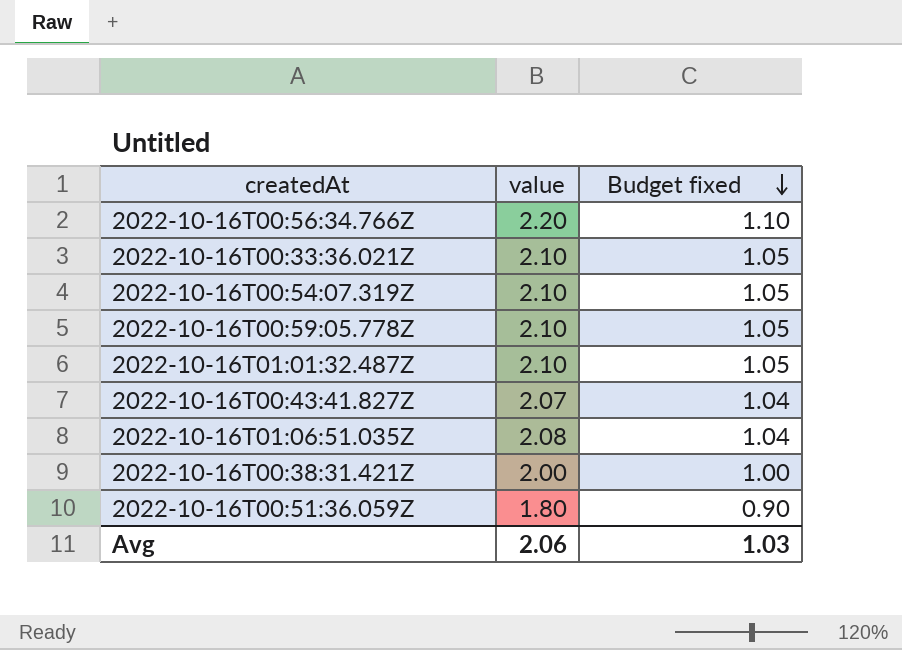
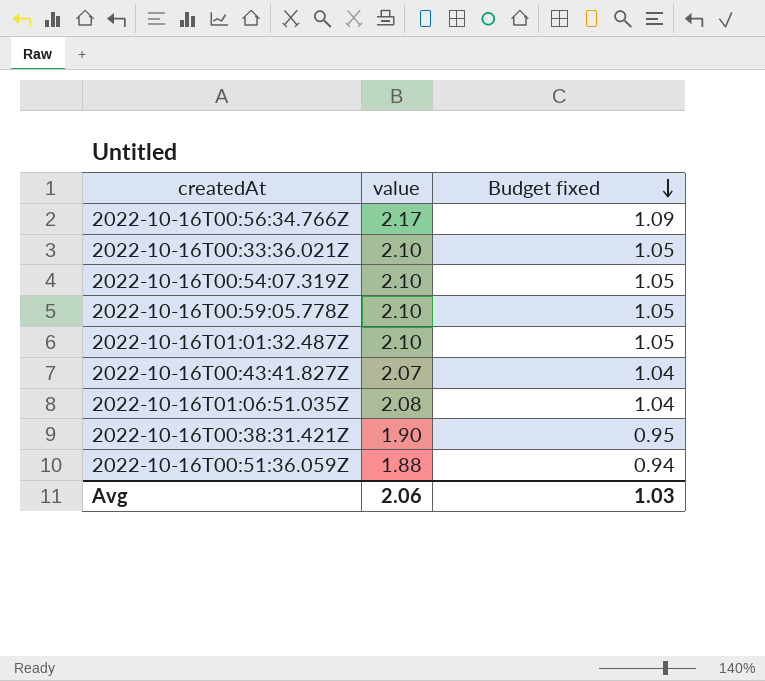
2022-10-16T00:56:34.766Z | value: 2.20 -> 2.17
2022-10-16T00:56:34.766Z | Budget fixed: 1.10 -> 1.09
2022-10-16T00:38:31.421Z | value: 2.00 -> 1.90
2022-10-16T00:38:31.421Z | Budget fixed: 1.00 -> 0.95
2022-10-16T00:51:36.059Z | value: 1.80 -> 1.88
2022-10-16T00:51:36.059Z | Budget fixed: 0.90 -> 0.94

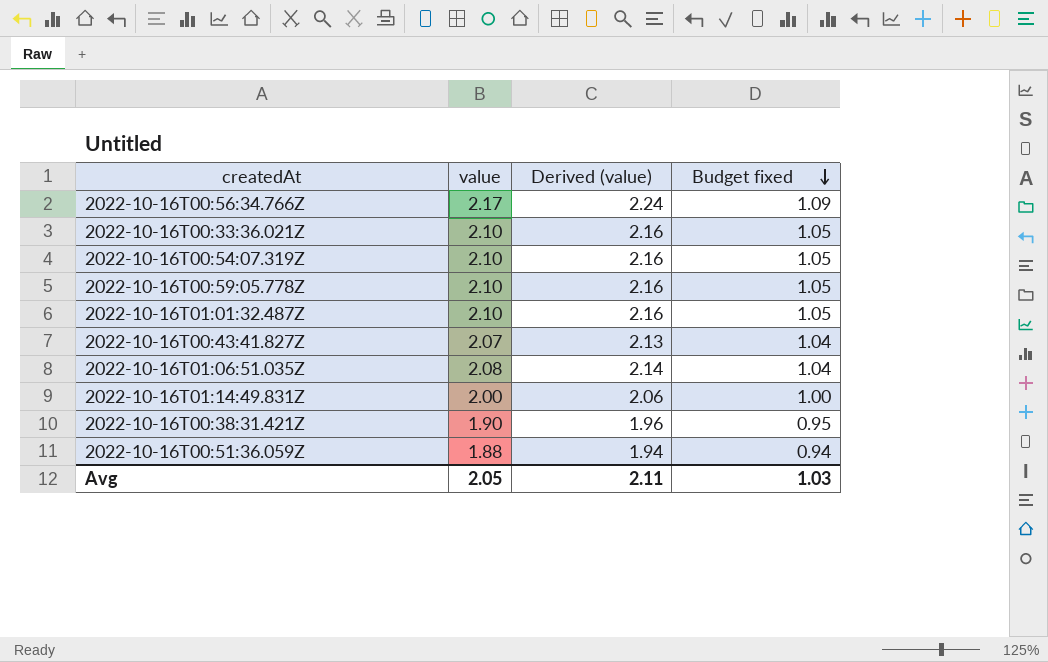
column Derived (value) | formula: none -> [value] * 1.03
row 2022-10-16T01:14:49.831Z: none -> 2.00 | 2.06 | 1.00
Avg | value: 2.06 -> 2.05

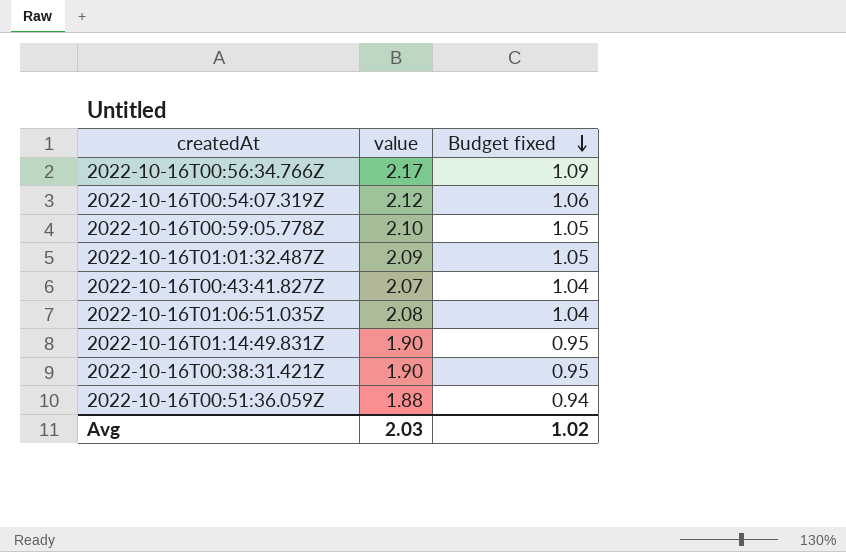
column Derived (value) | formula: [value] * 1.03 -> none
row 2022-10-16T00:33:36.021Z: 2.10 | 2.16 | 1.05 -> none
2022-10-16T00:54:07.319Z | value: 2.10 -> 2.12
2022-10-16T00:54:07.319Z | Budget fixed: 1.05 -> 1.06
2022-10-16T01:01:32.487Z | value: 2.10 -> 2.09
2022-10-16T01:14:49.831Z | value: 2.00 -> 1.90
2022-10-16T01:14:49.831Z | Budget fixed: 1.00 -> 0.95
Avg | value: 2.05 -> 2.03
Avg | Budget fixed: 1.03 -> 1.02

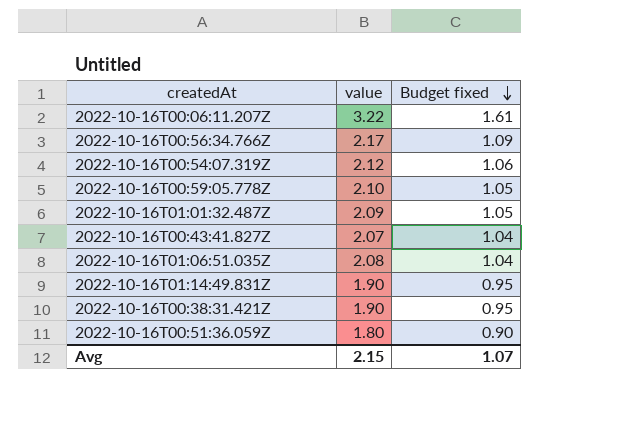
row 2022-10-16T00:06:11.207Z: none -> 3.22 | 1.61
2022-10-16T00:51:36.059Z | value: 1.88 -> 1.80
2022-10-16T00:51:36.059Z | Budget fixed: 0.94 -> 0.90
Avg | value: 2.03 -> 2.15
Avg | Budget fixed: 1.02 -> 1.07

